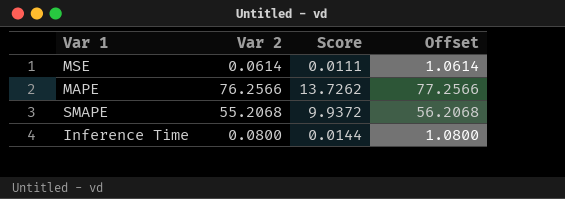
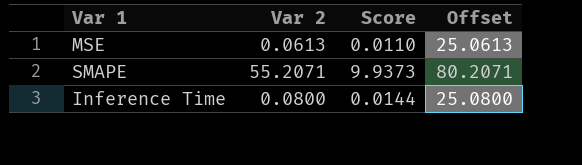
column Offset | formula: [Var 2] + 1 -> [Var 2] + 25
row MAPE: 76.2566 | 13.7262 | 77.2566 -> none
MSE | Var 2: 0.0614 -> 0.0613
MSE | Score: 0.0111 -> 0.0110
SMAPE | Var 2: 55.2068 -> 55.2071
SMAPE | Score: 9.9372 -> 9.9373

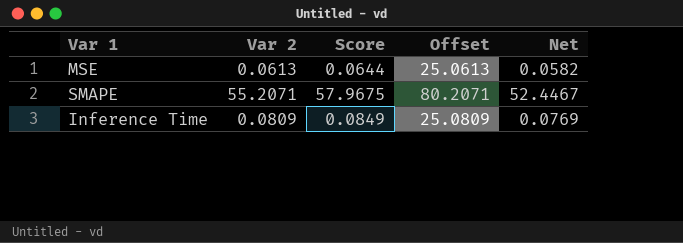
column Score | formula: [Var 2] * 0.18 -> [Var 2] * 1.05
column Net | formula: none -> [Var 2] * 0.95
Inference Time | Var 2: 0.0800 -> 0.0809
Inference Time | Offset: 25.0800 -> 25.0809

